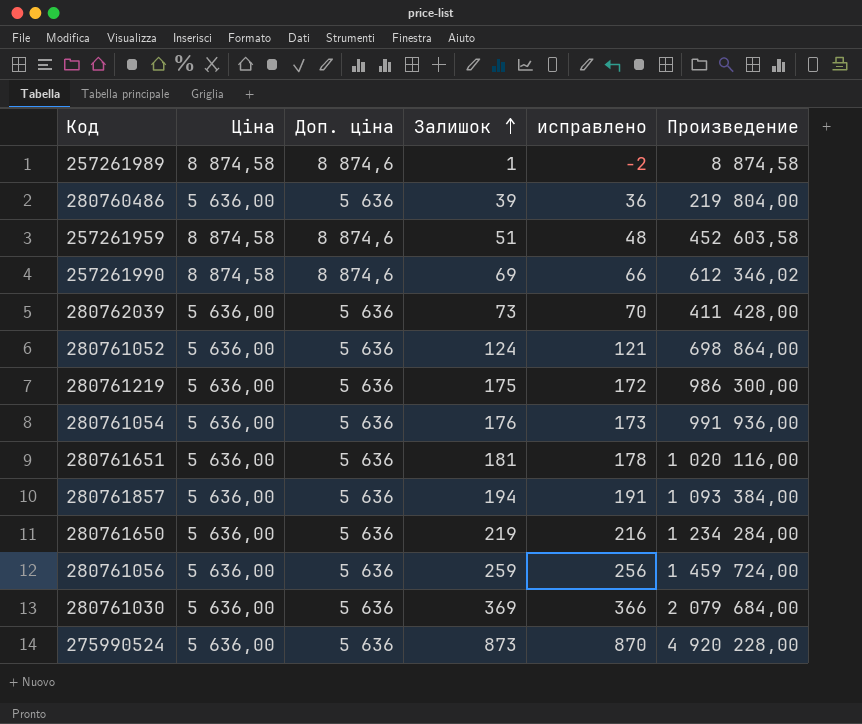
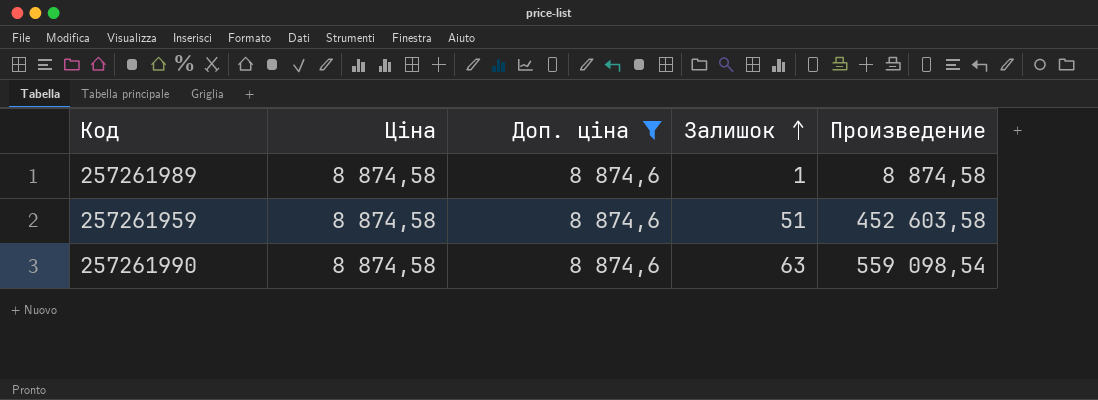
filter: none -> Доп. ціна = 8 874,6
column исправлено | formula: [Залишок] - 3 -> none
257261990 | Залишок: 69 -> 63
257261990 | Произведение: 612 346,02 -> 559 098,54

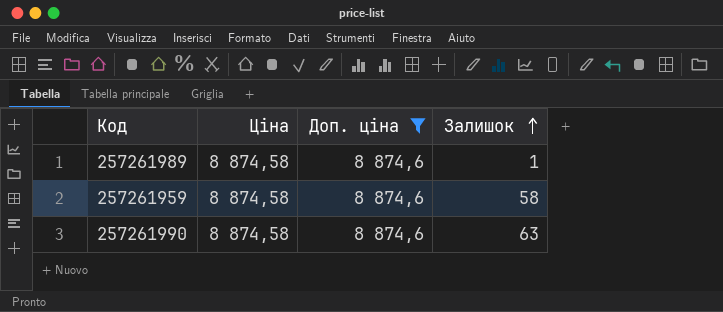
column Произведение | formula: [Ціна] * [Залишок] -> none
257261959 | Залишок: 51 -> 58

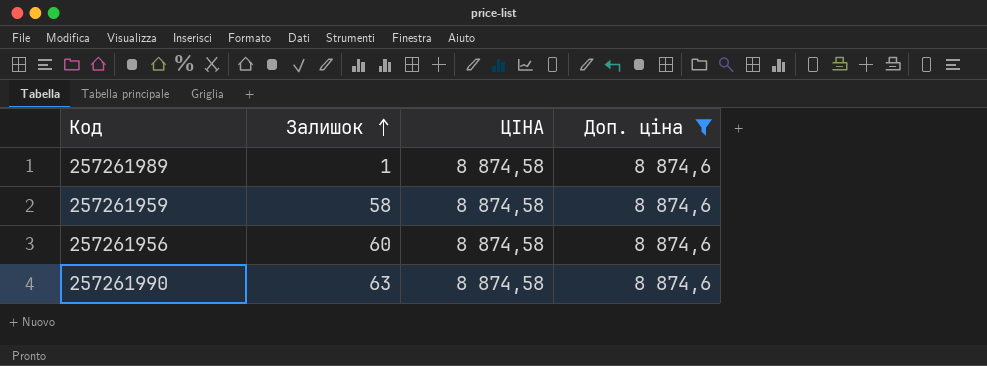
column Залишок | position: 4 -> 2
column name: Ціна -> ЦІНА
row 257261956: none -> 60 | 8 874,58 | 8 874,6

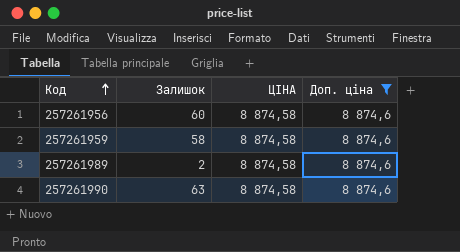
row order: Залишок ascending -> Код ascending
257261989 | Залишок: 1 -> 2

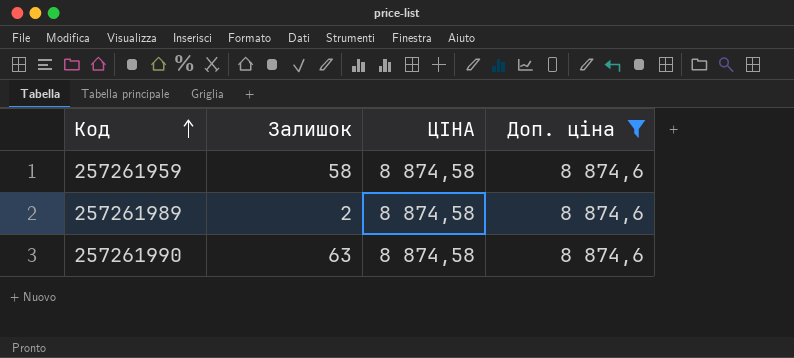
row 257261956: 60 | 8 874,58 | 8 874,6 -> none

